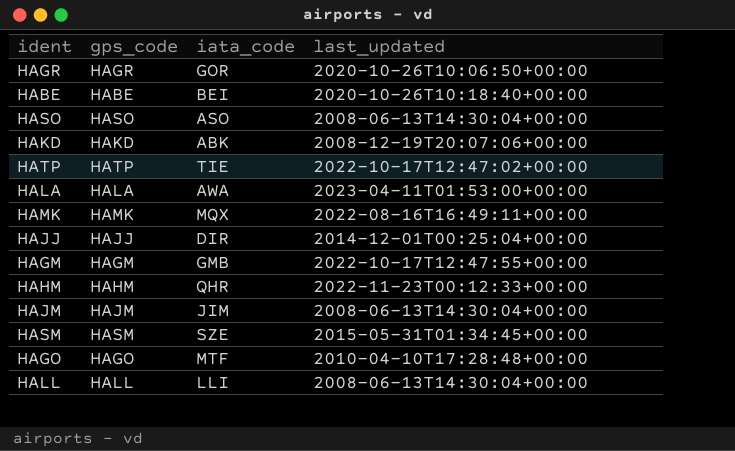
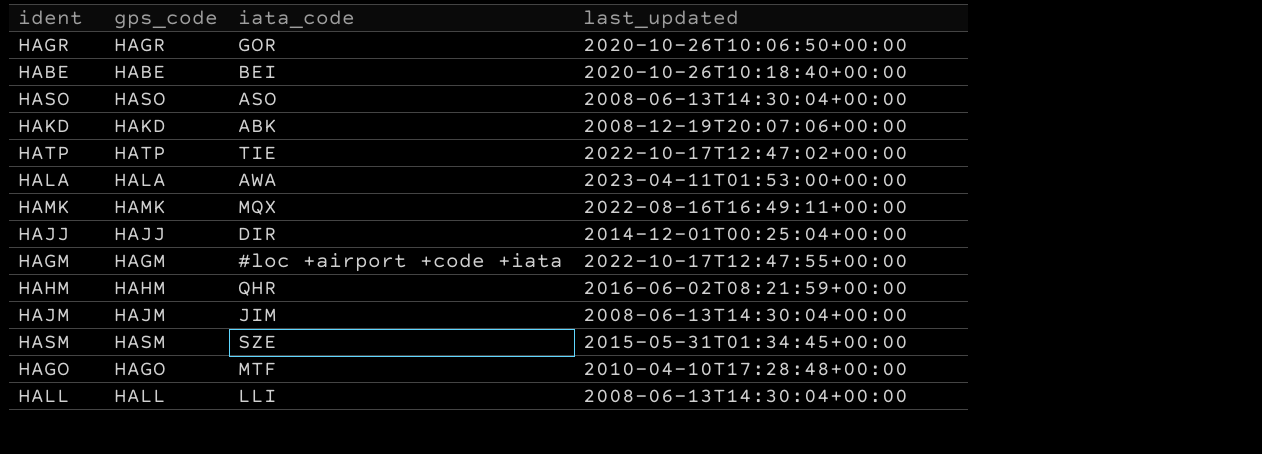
HAGM | iata_code: GMB -> #loc +airport +code +iata
HAHM | last_updated: 2022-11-23T00:12:33+00:00 -> 2016-06-02T08:21:59+00:00

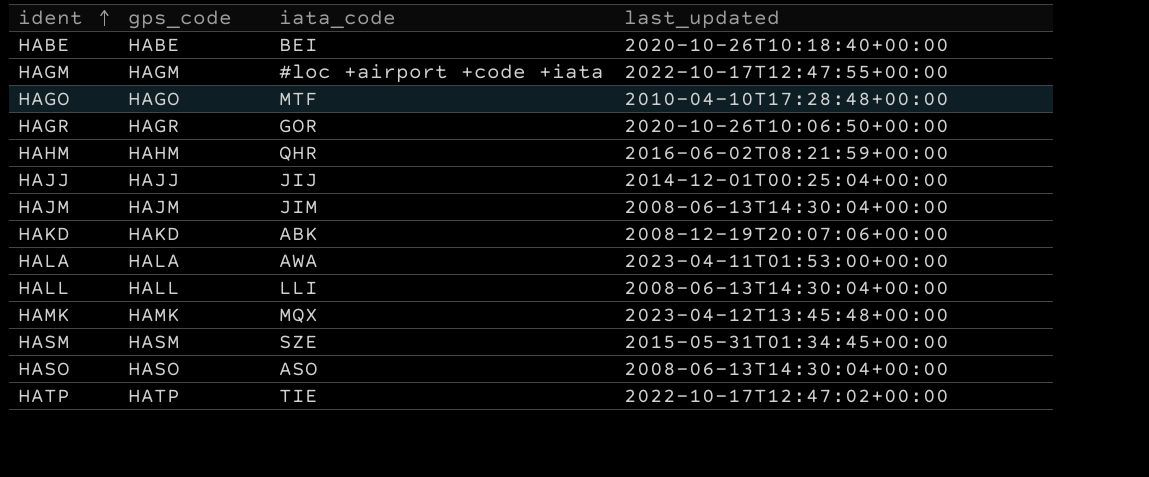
row order: none -> ident ascending
HAJJ | iata_code: DIR -> JIJ
HAMK | last_updated: 2022-08-16T16:49:11+00:00 -> 2023-04-12T13:45:48+00:00

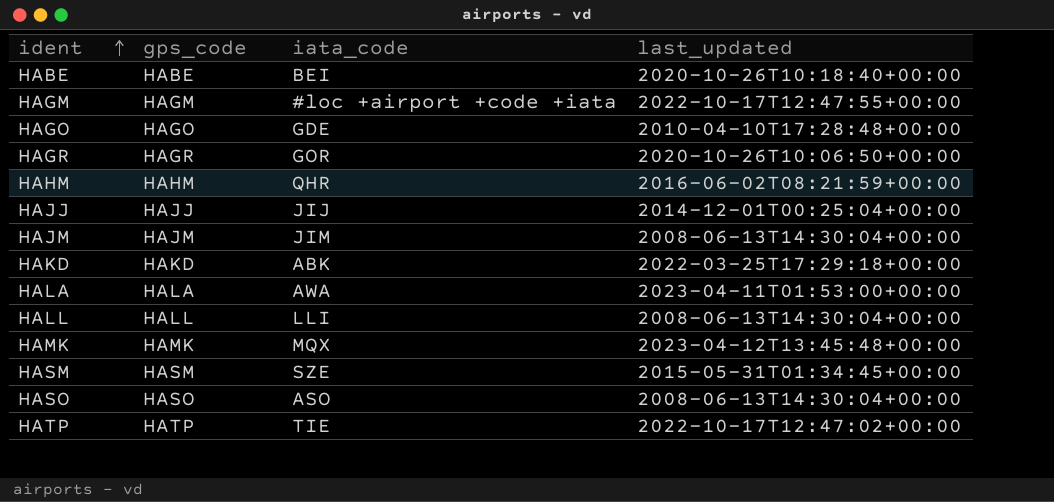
HAGO | iata_code: MTF -> GDE
HAKD | last_updated: 2008-12-19T20:07:06+00:00 -> 2022-03-25T17:29:18+00:00

